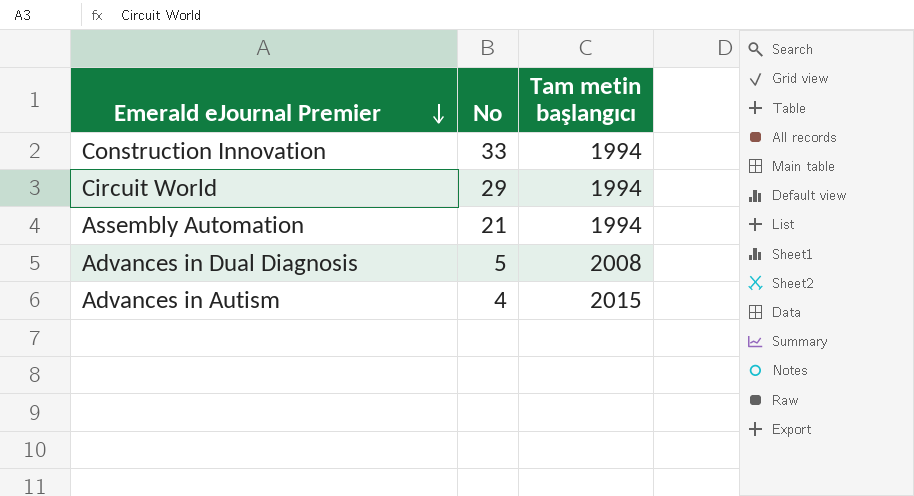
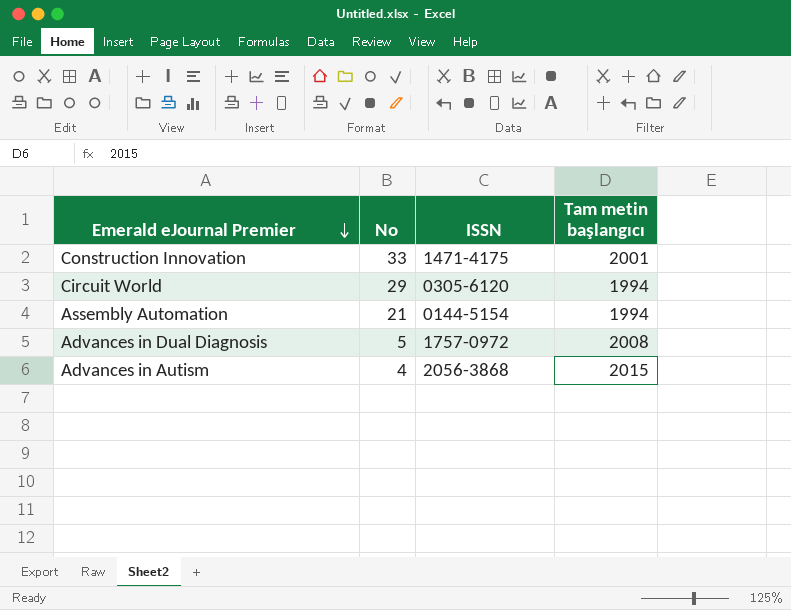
column ISSN | position: none -> 3
Construction Innovation | Tam metin başlangıcı: 1994 -> 2001

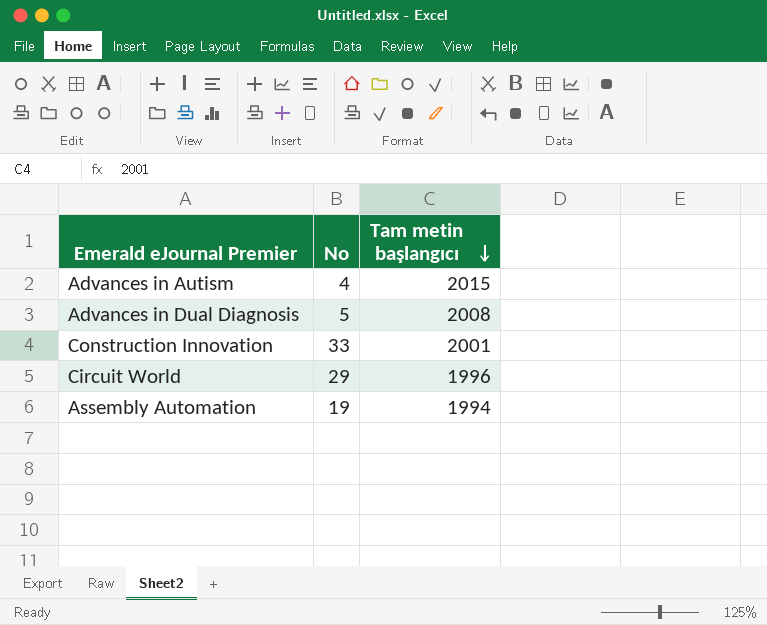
row order: Emerald eJournal Premier descending -> Tam metin başlangıcı descending
column ISSN | position: 3 -> none
Circuit World | Tam metin başlangıcı: 1994 -> 1996
Assembly Automation | No: 21 -> 19

